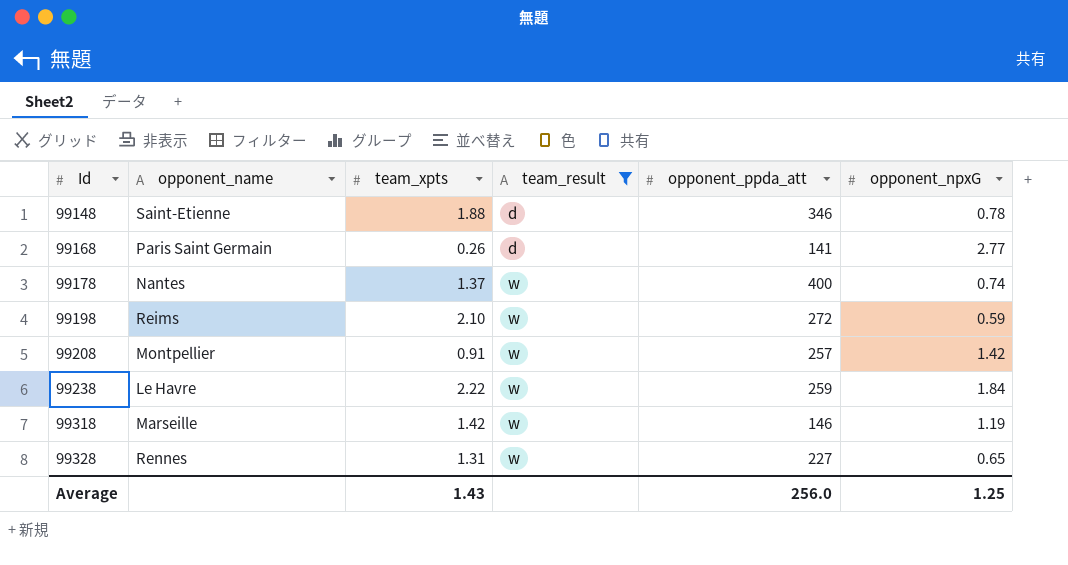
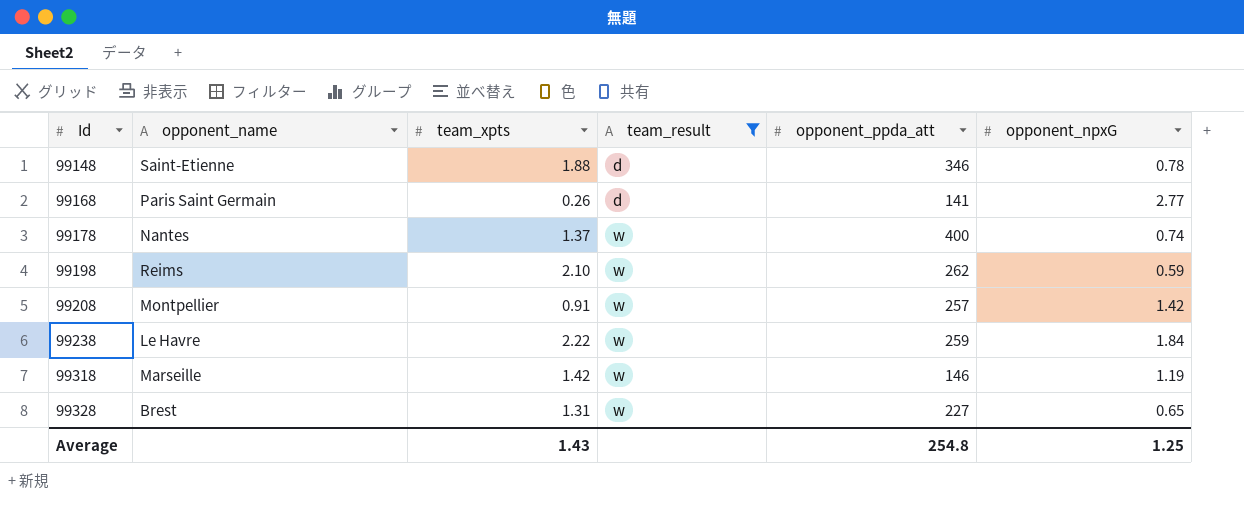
99198 | opponent_ppda_att: 272 -> 262
99328 | opponent_name: Rennes -> Brest
Average | opponent_ppda_att: 256.0 -> 254.8

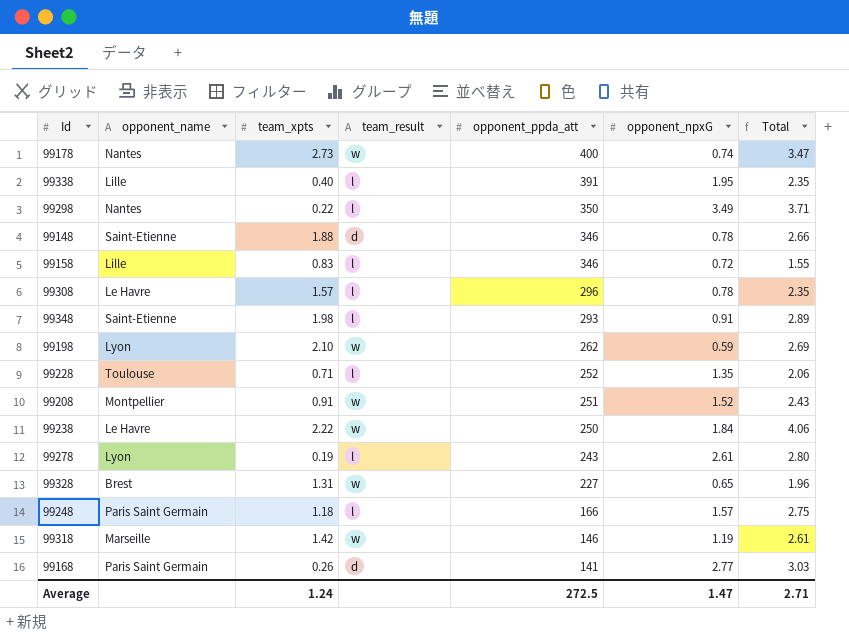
filter: team_result != l -> none
row order: Id ascending -> opponent_ppda_att descending
column Total | formula: none -> [team_xpts] + [opponent_npxG]
99178 | team_xpts: 1.37 -> 2.73
99198 | opponent_name: Reims -> Lyon
99208 | opponent_ppda_att: 257 -> 251
99208 | opponent_npxG: 1.42 -> 1.52
99238 | opponent_ppda_att: 259 -> 250
Average | team_xpts: 1.43 -> 1.24
Average | opponent_ppda_att: 254.8 -> 272.5
Average | opponent_npxG: 1.25 -> 1.47

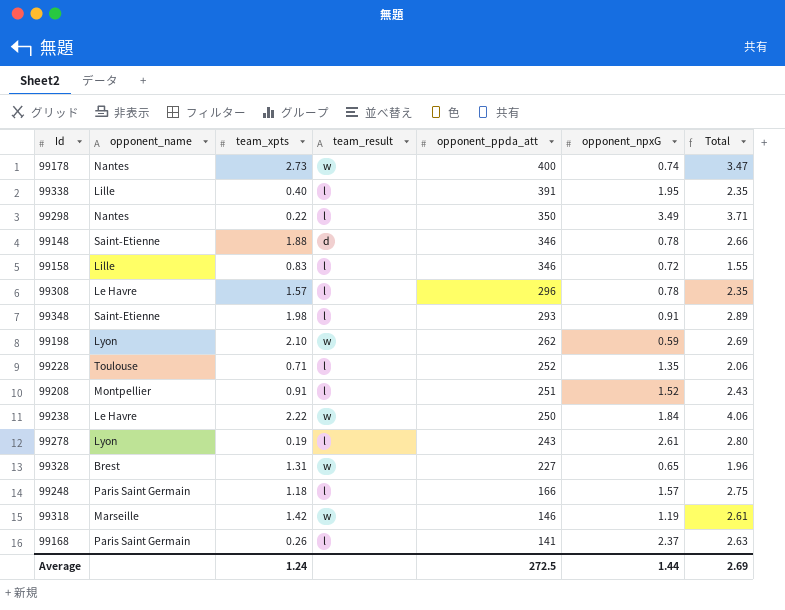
99208 | team_result: w -> l
99168 | team_result: d -> l
99168 | opponent_npxG: 2.77 -> 2.37
99168 | Total: 3.03 -> 2.63
Average | opponent_npxG: 1.47 -> 1.44
Average | Total: 2.71 -> 2.69

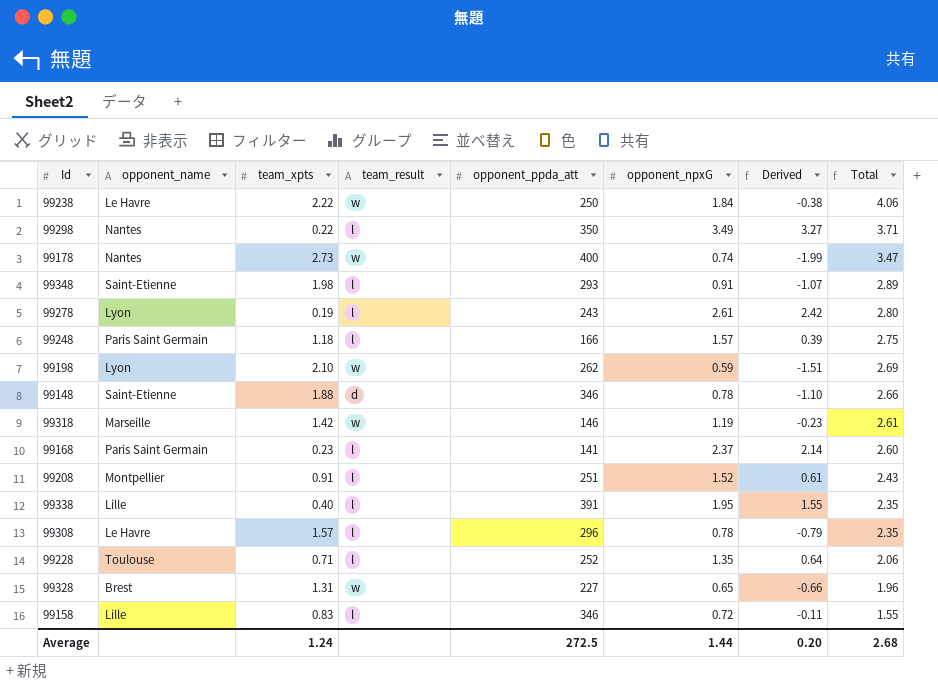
row order: opponent_ppda_att descending -> Total descending
column Derived | formula: none -> [opponent_npxG] - [team_xpts]
99168 | team_xpts: 0.26 -> 0.23
99168 | Total: 2.63 -> 2.60
Average | Total: 2.69 -> 2.68

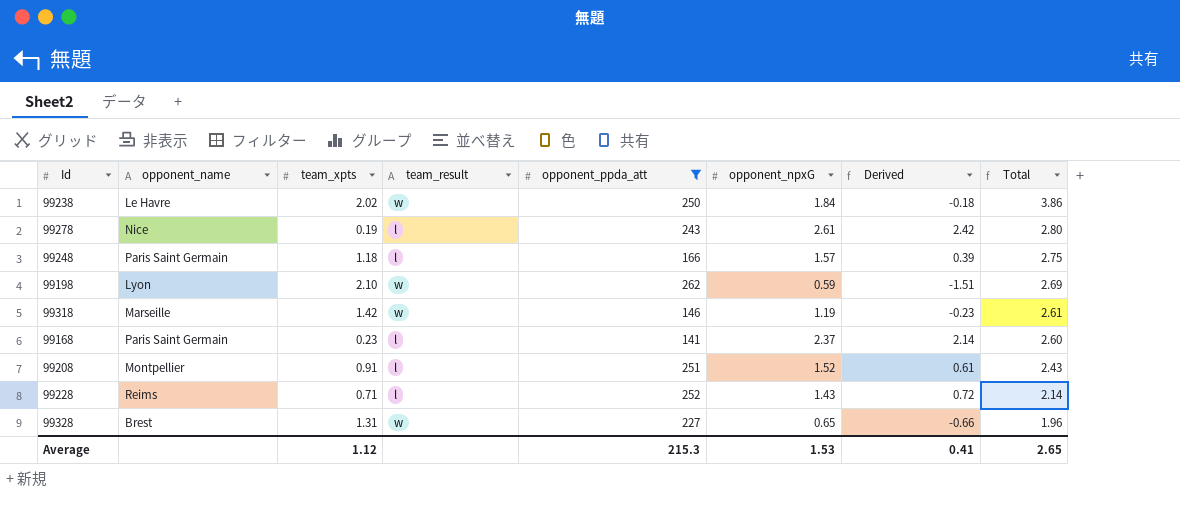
filter: none -> opponent_ppda_att <= 262
99238 | team_xpts: 2.22 -> 2.02
99238 | Derived: -0.38 -> -0.18
99238 | Total: 4.06 -> 3.86
99278 | opponent_name: Lyon -> Nice
99228 | opponent_name: Toulouse -> Reims
99228 | opponent_npxG: 1.35 -> 1.43
99228 | Derived: 0.64 -> 0.72
99228 | Total: 2.06 -> 2.14
Average | team_xpts: 1.24 -> 1.12
Average | opponent_ppda_att: 272.5 -> 215.3
Average | opponent_npxG: 1.44 -> 1.53
Average | Derived: 0.20 -> 0.41
Average | Total: 2.68 -> 2.65

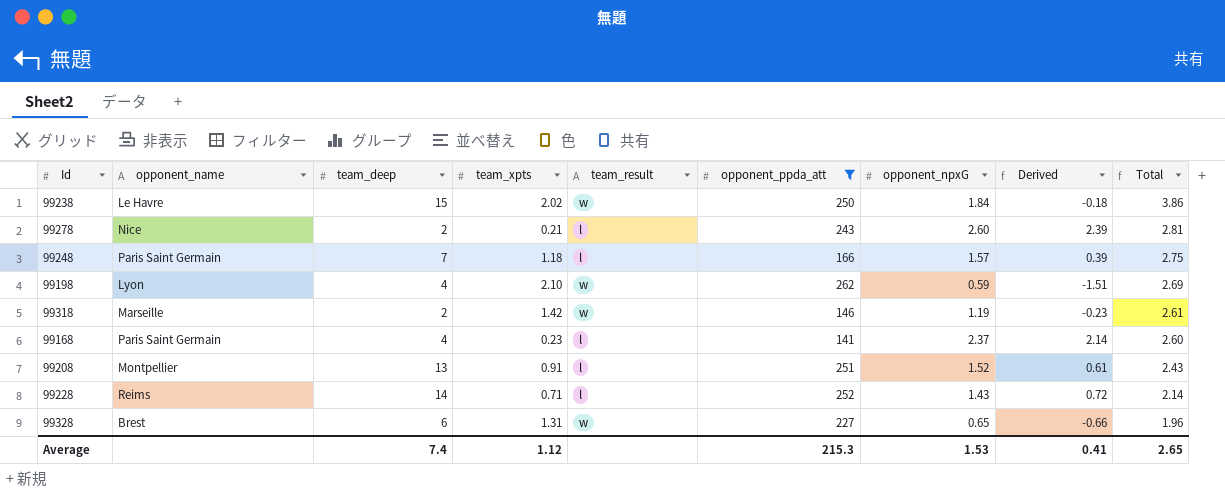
column team_deep | position: none -> 3
99278 | team_xpts: 0.19 -> 0.21
99278 | opponent_npxG: 2.61 -> 2.60
99278 | Derived: 2.42 -> 2.39
99278 | Total: 2.80 -> 2.81

